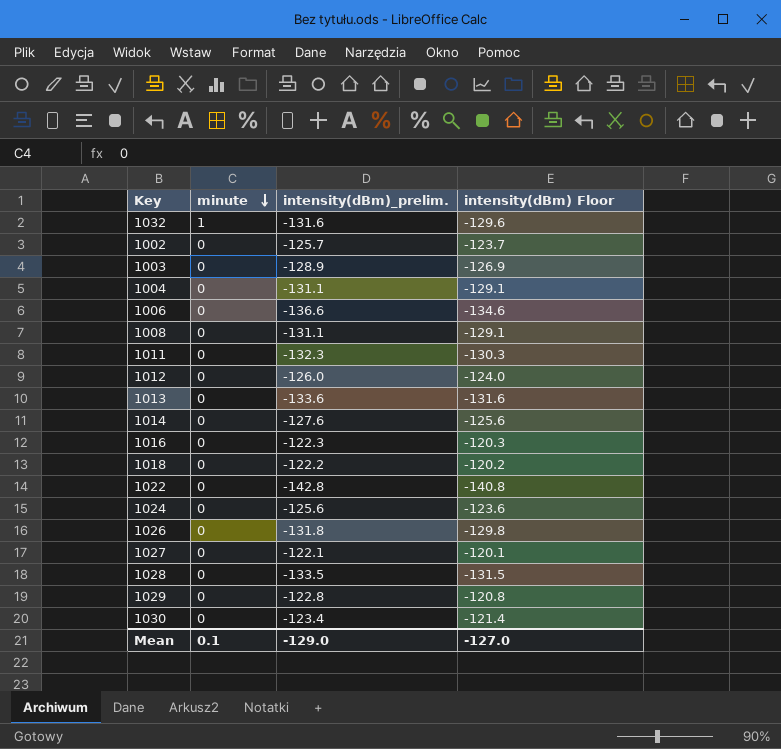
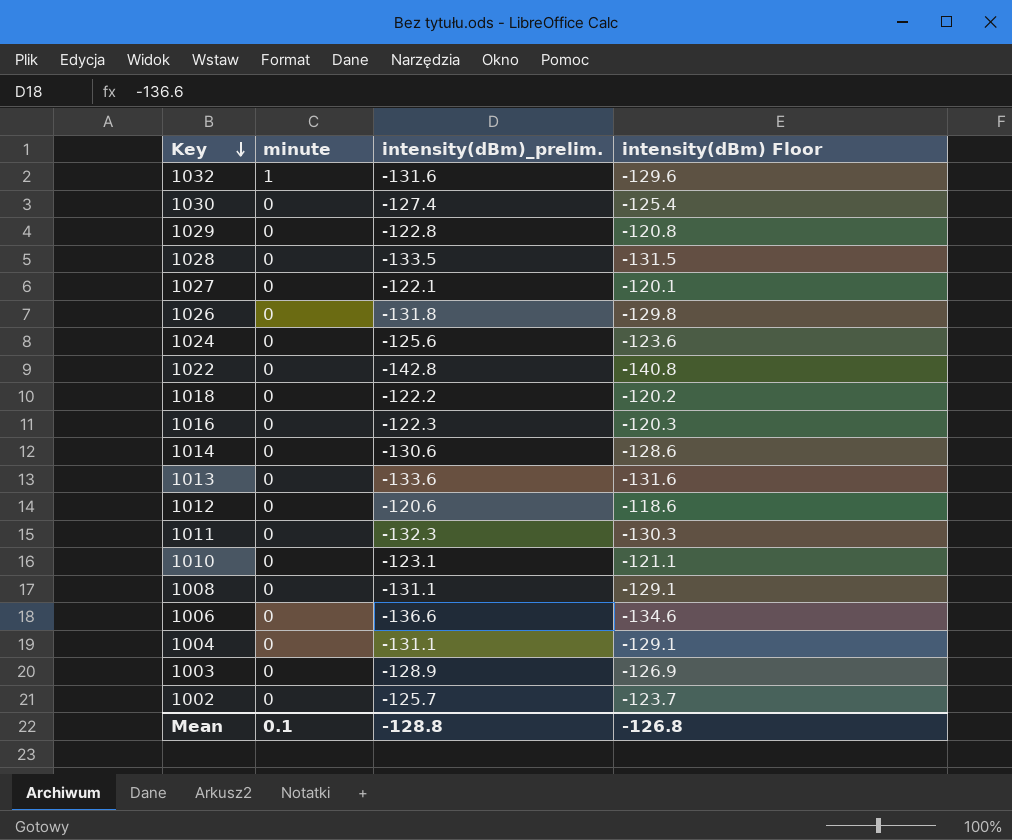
row order: minute descending -> Key descending
1030 | intensity(dBm)_prelim.: -123.4 -> -127.4
1030 | intensity(dBm) Floor: -121.4 -> -125.4
1014 | intensity(dBm)_prelim.: -127.6 -> -130.6
1014 | intensity(dBm) Floor: -125.6 -> -128.6
1012 | intensity(dBm)_prelim.: -126.0 -> -120.6
1012 | intensity(dBm) Floor: -124.0 -> -118.6
row 1010: none -> 0 | -123.1 | -121.1
Mean | intensity(dBm)_prelim.: -129.0 -> -128.8
Mean | intensity(dBm) Floor: -127.0 -> -126.8

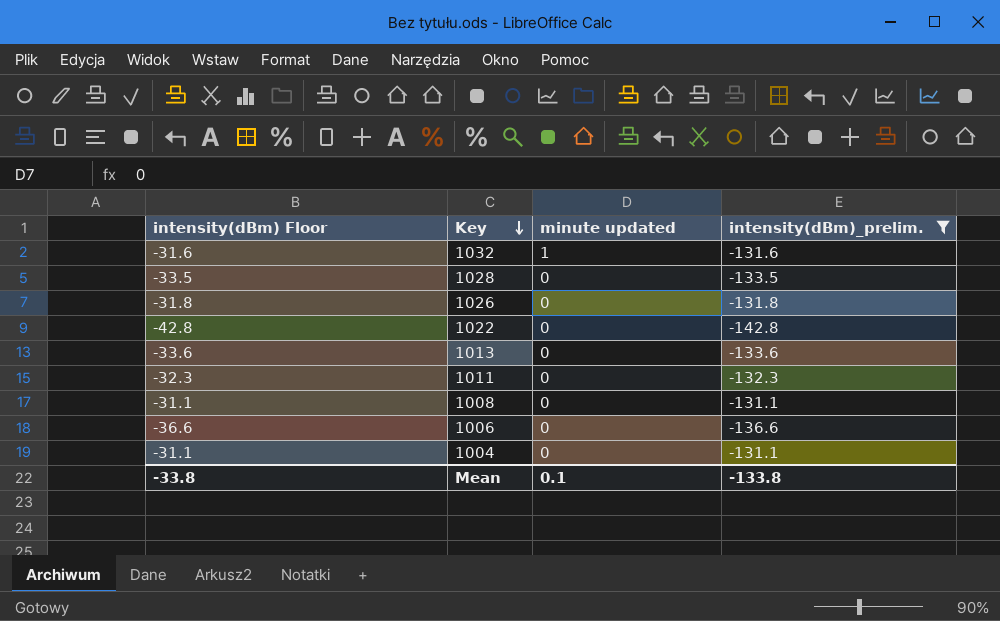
filter: none -> intensity(dBm)_prelim. <= -131.1
column intensity(dBm) Floor | formula: [intensity(dBm)_prelim.] + 2 -> [intensity(dBm)_prelim.] + 100
column intensity(dBm) Floor | position: 4 -> 1
column name: minute -> minute updated
Mean | intensity(dBm) Floor: -126.8 -> -33.8
Mean | intensity(dBm)_prelim.: -128.8 -> -133.8

